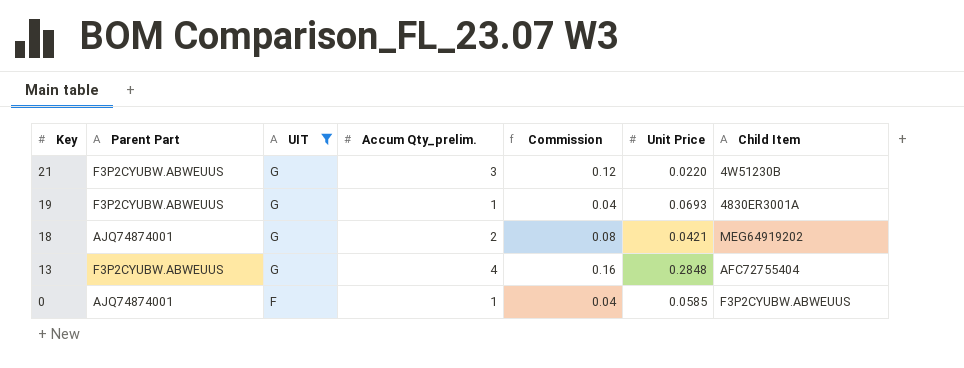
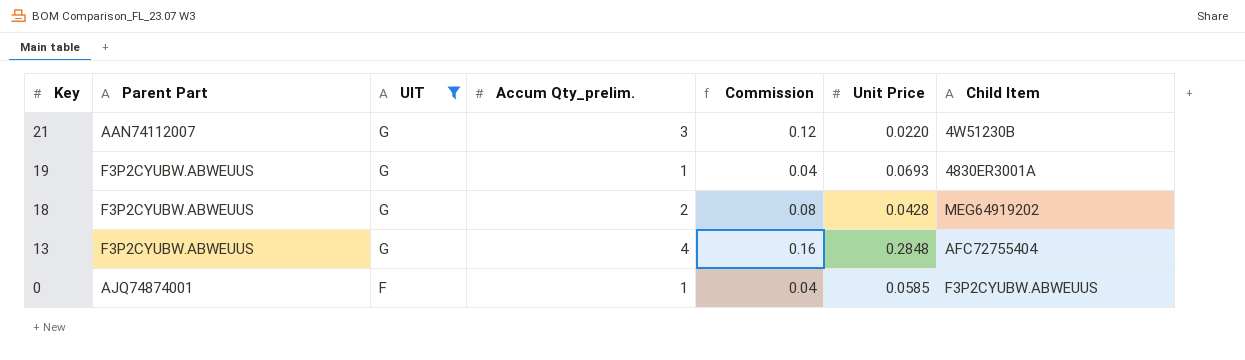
21 | Parent Part: F3P2CYUBW.ABWEUUS -> AAN74112007
18 | Parent Part: AJQ74874001 -> F3P2CYUBW.ABWEUUS
18 | Unit Price: 0.0421 -> 0.0428

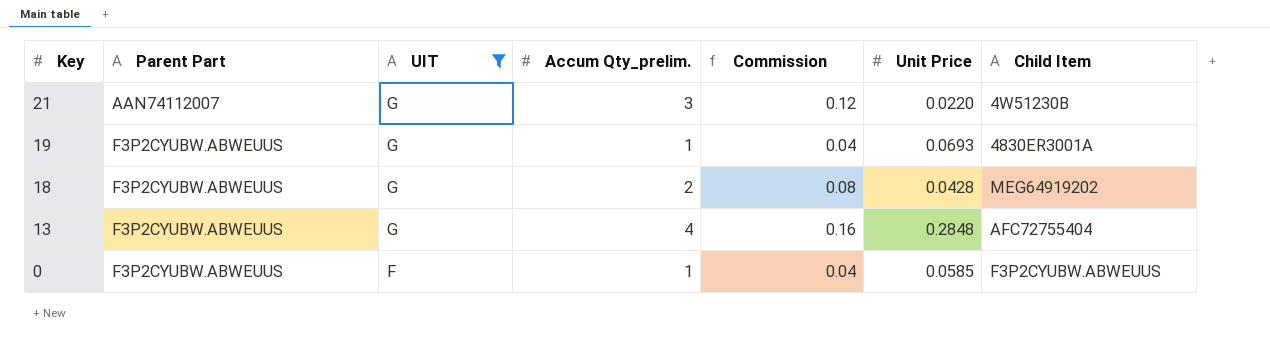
0 | Parent Part: AJQ74874001 -> F3P2CYUBW.ABWEUUS

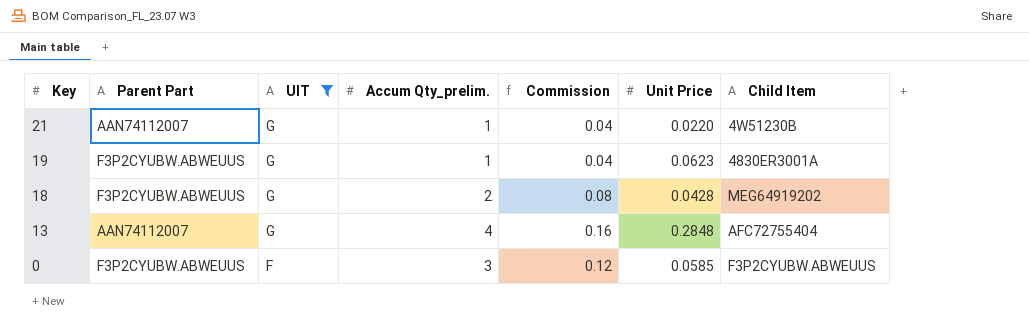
21 | Accum Qty_prelim.: 3 -> 1
21 | Commission: 0.12 -> 0.04
19 | Unit Price: 0.0693 -> 0.0623
13 | Parent Part: F3P2CYUBW.ABWEUUS -> AAN74112007
0 | Accum Qty_prelim.: 1 -> 3
0 | Commission: 0.04 -> 0.12

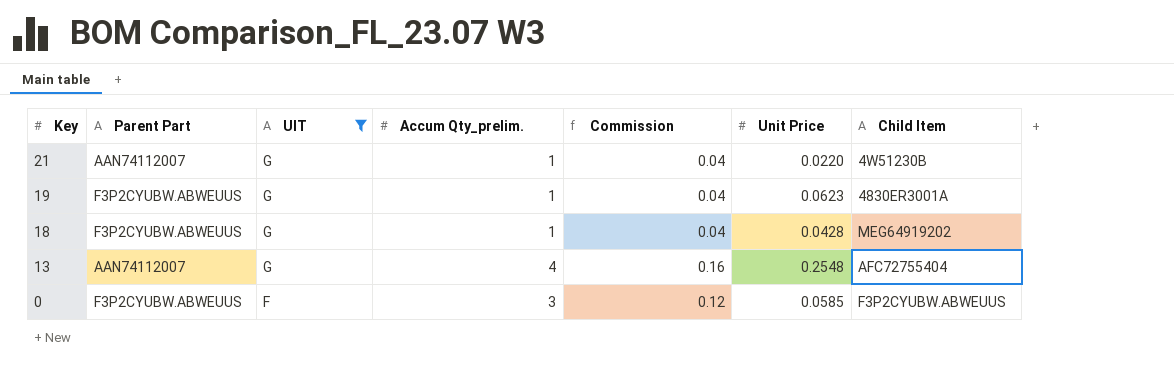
18 | Accum Qty_prelim.: 2 -> 1
18 | Commission: 0.08 -> 0.04
13 | Unit Price: 0.2848 -> 0.2548

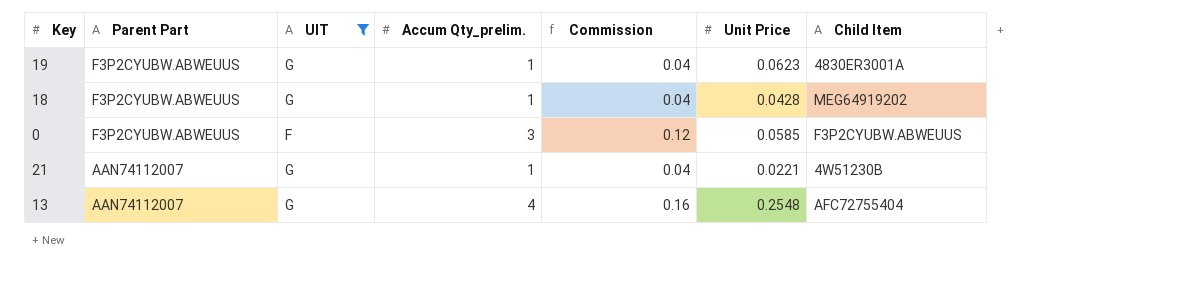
row order: Key descending -> Parent Part descending
21 | Unit Price: 0.0220 -> 0.0221

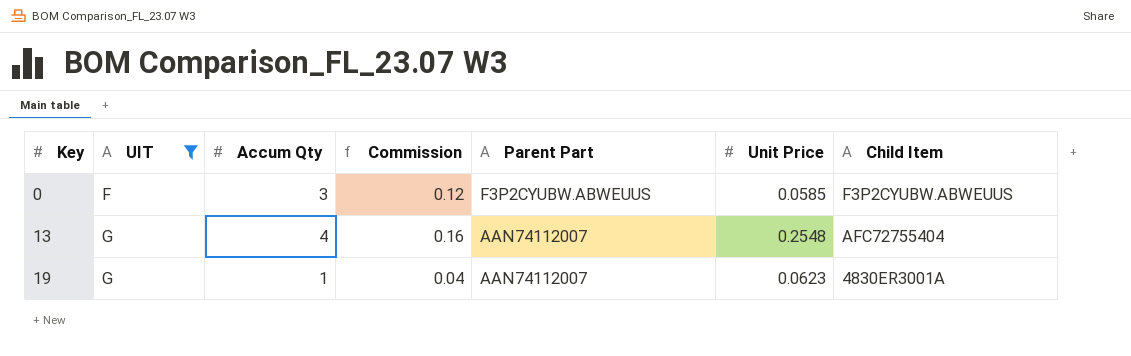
row order: Parent Part descending -> Key ascending
column name: Accum Qty_prelim. -> Accum Qty
column Parent Part | position: 2 -> 5
row 18: F3P2CYUBW.ABWEUUS | G | 1 | 0.04 | 0.0428 | MEG64919202 -> none
row 21: AAN74112007 | G | 1 | 0.04 | 0.0221 | 4W51230B -> none
19 | Parent Part: F3P2CYUBW.ABWEUUS -> AAN74112007

